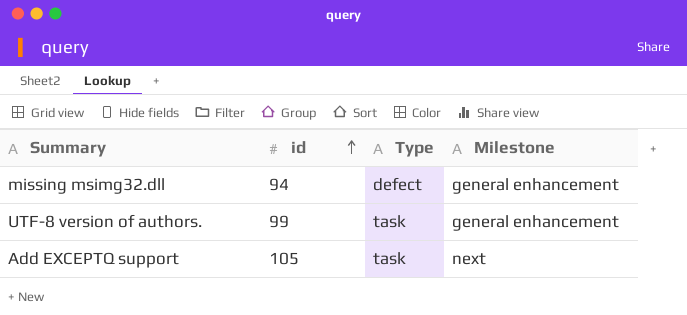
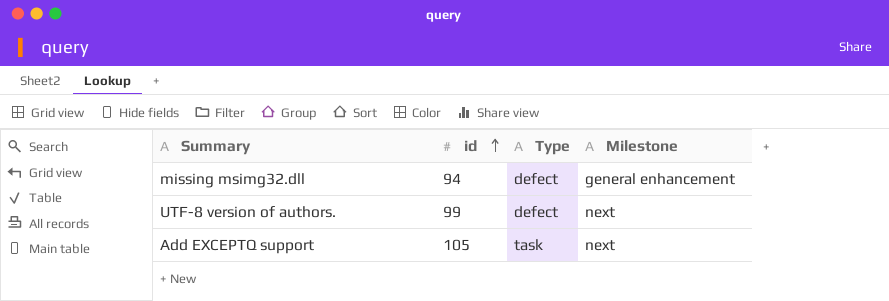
UTF-8 version of authors. | Type: task -> defect
UTF-8 version of authors. | Milestone: general enhancement -> next

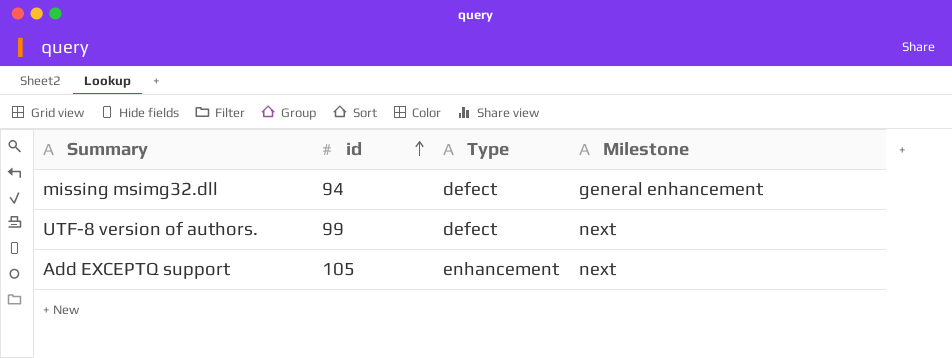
Add EXCEPTQ support | Type: task -> enhancement

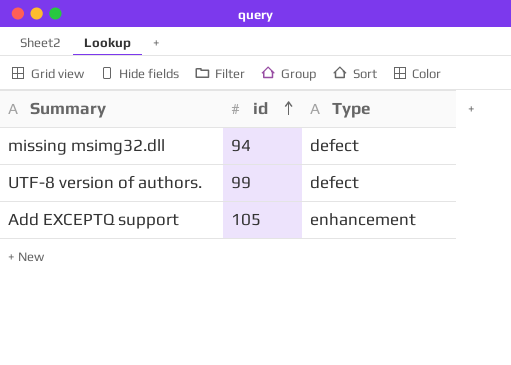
column Milestone | position: 4 -> none

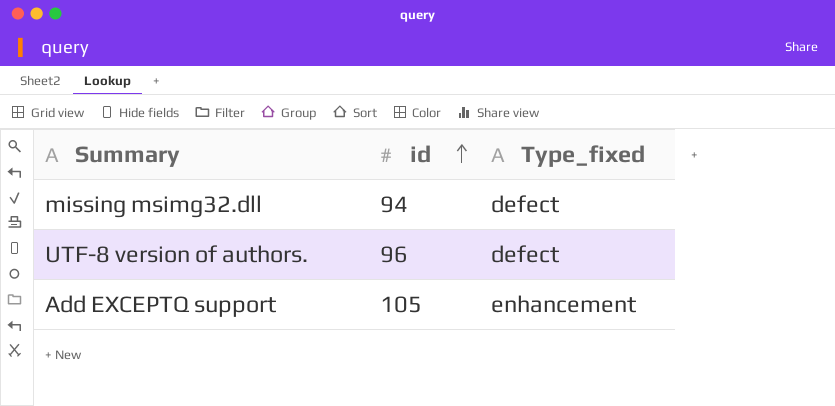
column name: Type -> Type_fixed
UTF-8 version of authors. | id: 99 -> 96

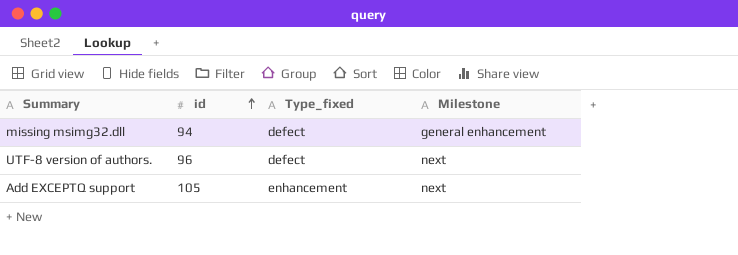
column Milestone | position: none -> 4

